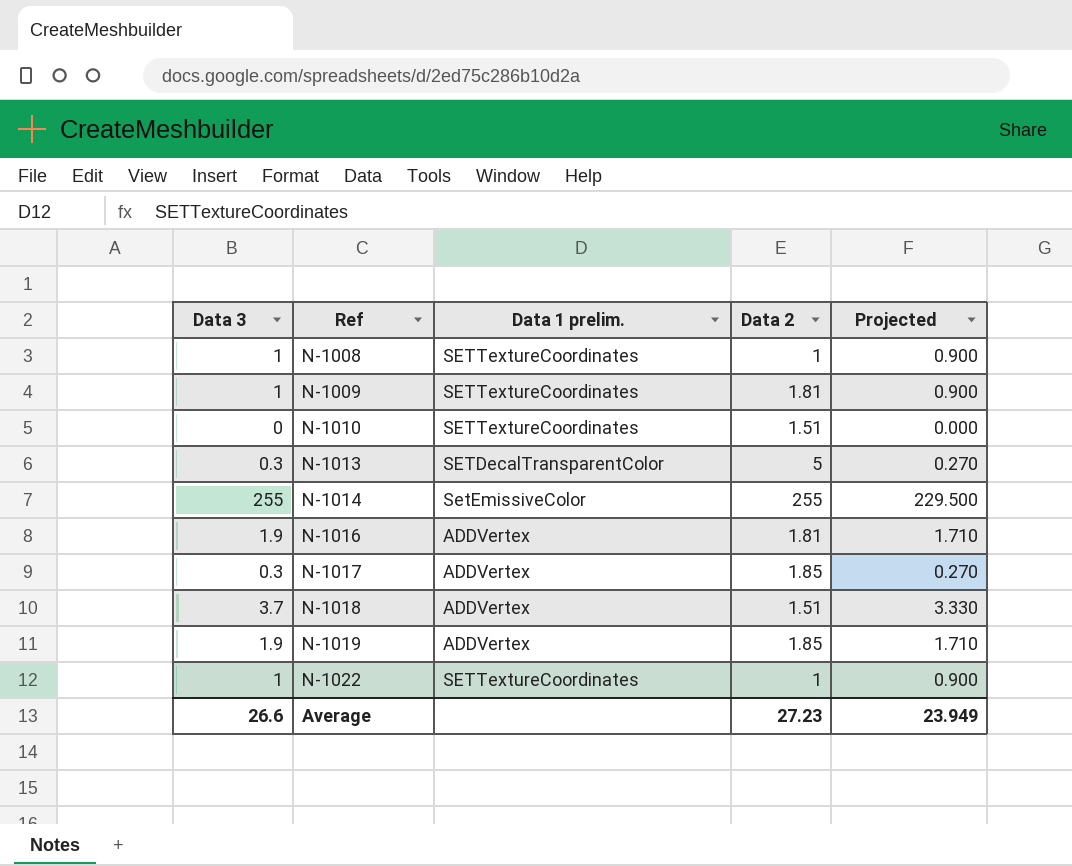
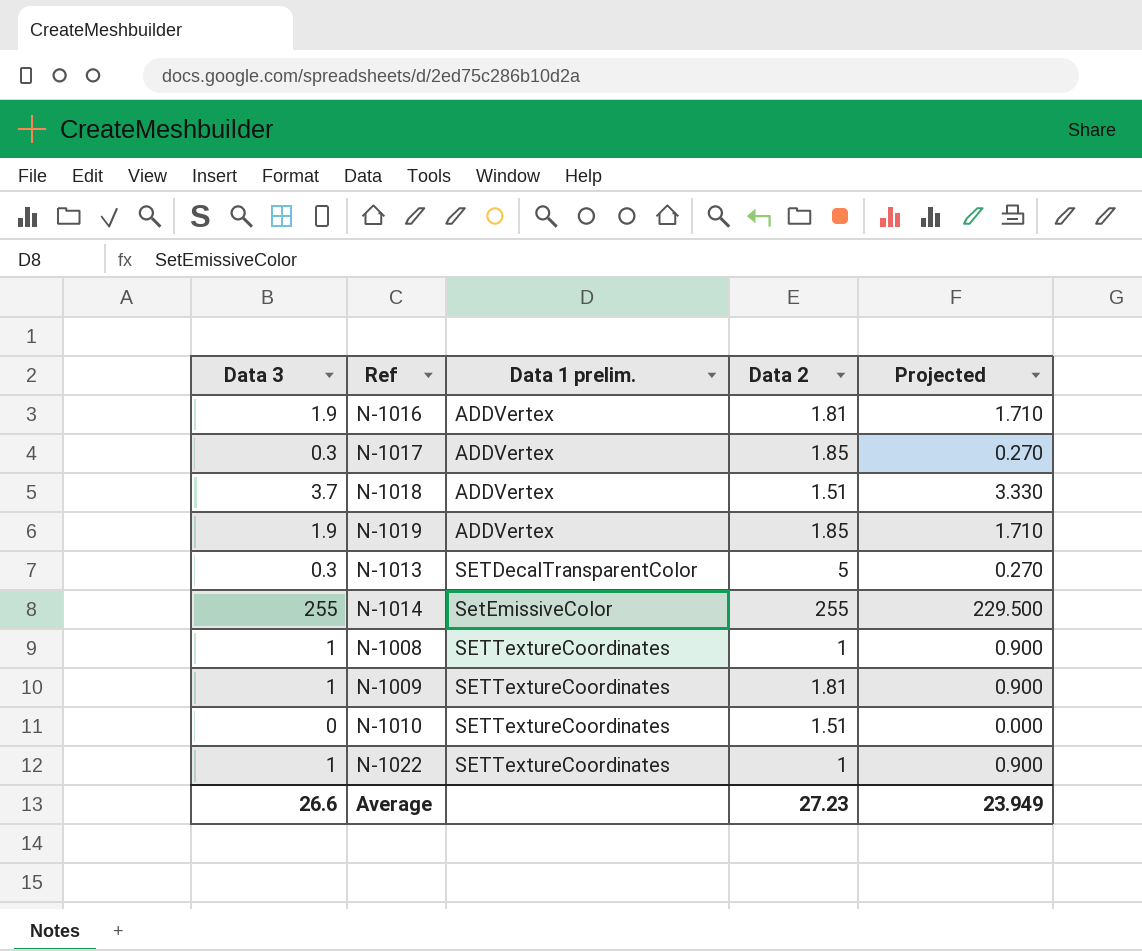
row order: Ref ascending -> Data 1 prelim. ascending

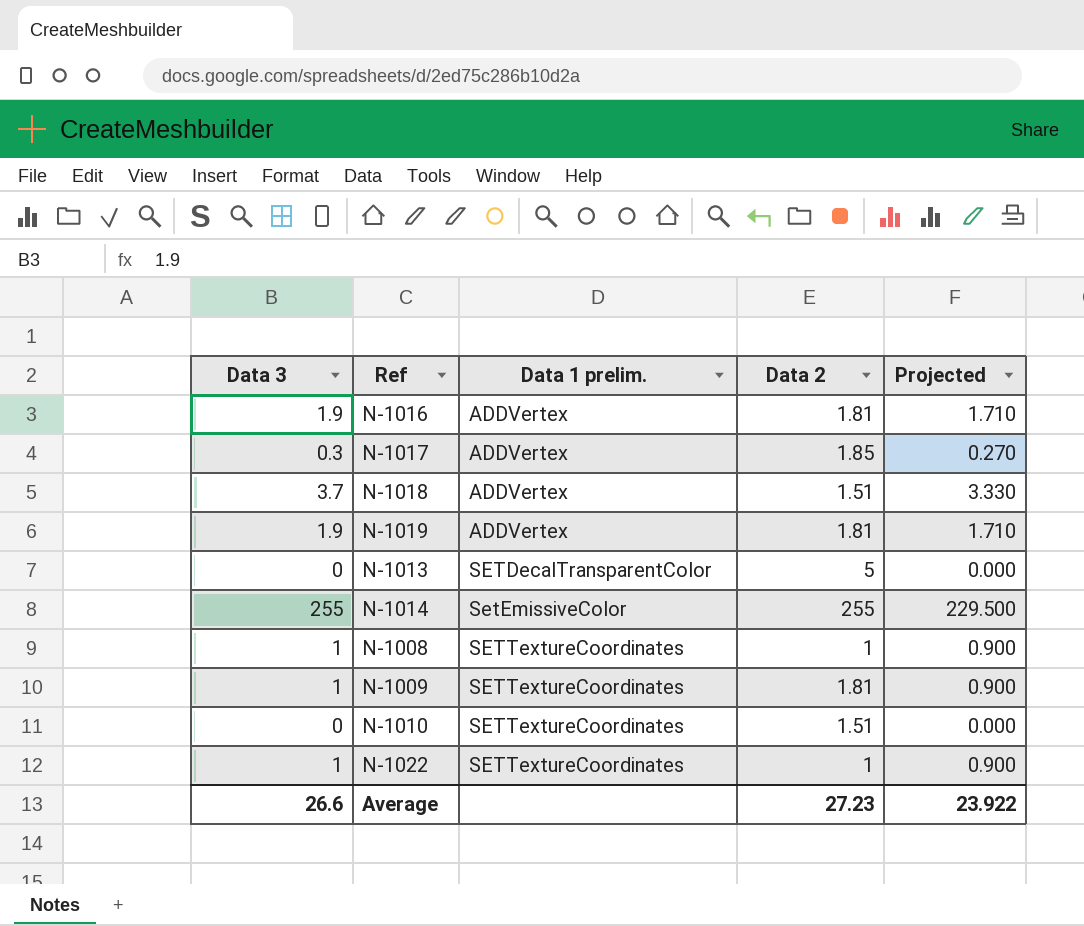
N-1019 | Data 2: 1.85 -> 1.81
N-1013 | Data 3: 0.3 -> 0
N-1013 | Projected: 0.270 -> 0.000
Average | Projected: 23.949 -> 23.922

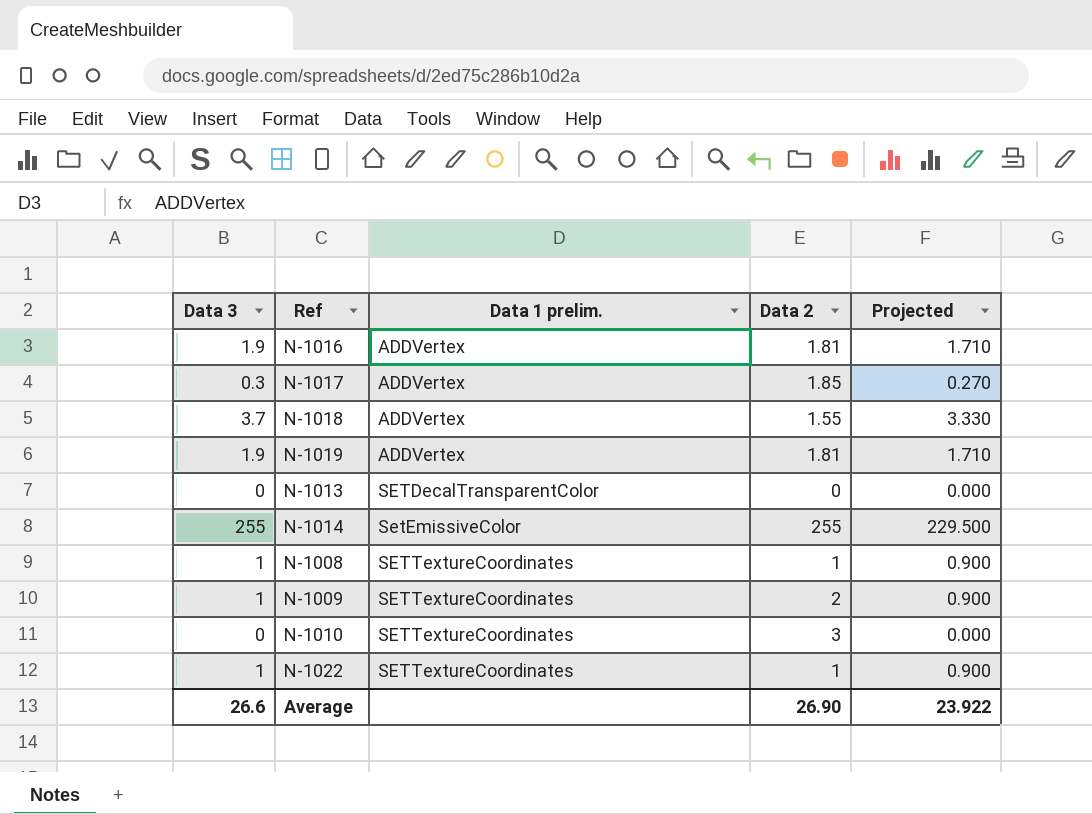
N-1018 | Data 2: 1.51 -> 1.55
N-1013 | Data 2: 5 -> 0
N-1009 | Data 2: 1.81 -> 2
N-1010 | Data 2: 1.51 -> 3
Average | Data 2: 27.23 -> 26.90

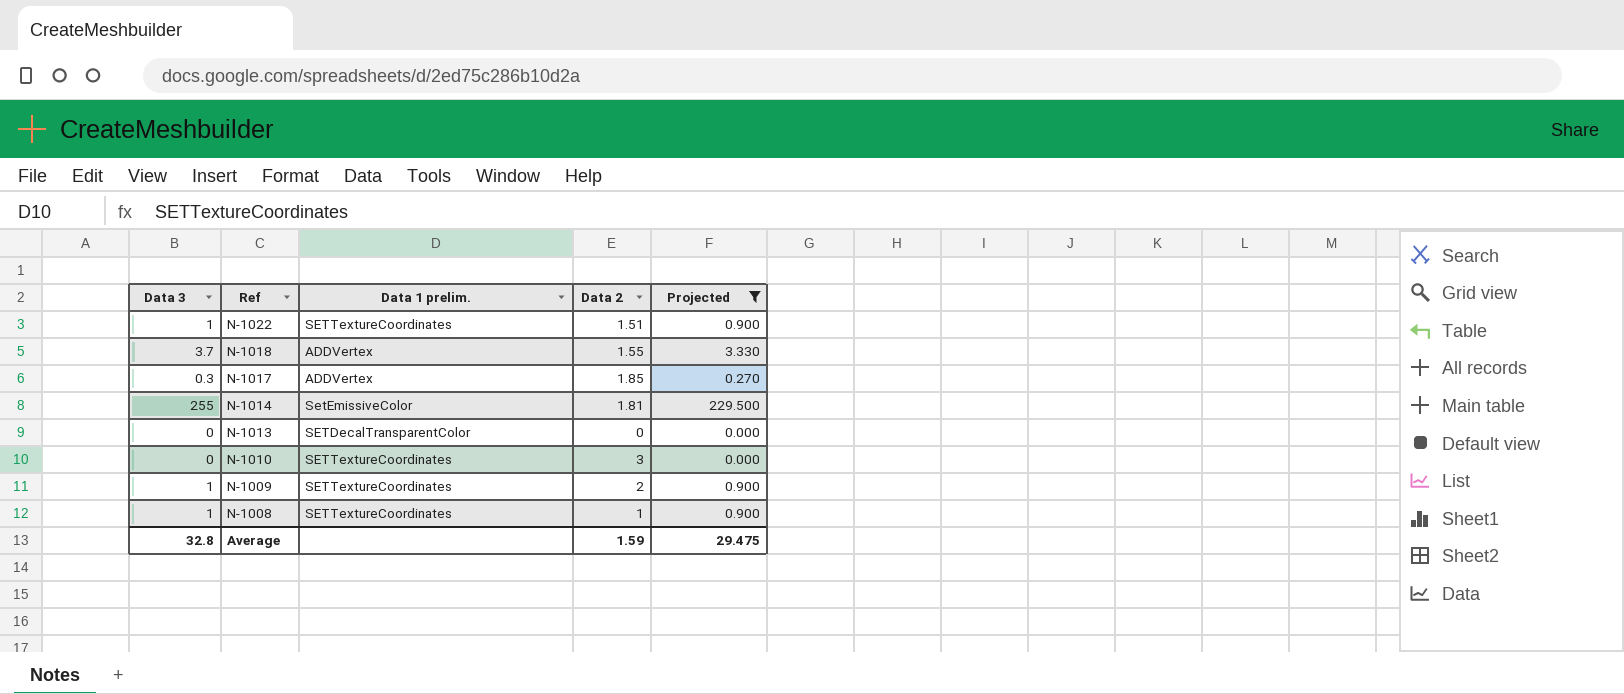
filter: none -> Projected != 1.710
row order: Data 1 prelim. ascending -> Ref descending
N-1022 | Data 2: 1 -> 1.51
N-1014 | Data 2: 255 -> 1.81
Average | Data 3: 26.6 -> 32.8
Average | Data 2: 26.90 -> 1.59
Average | Projected: 23.922 -> 29.475

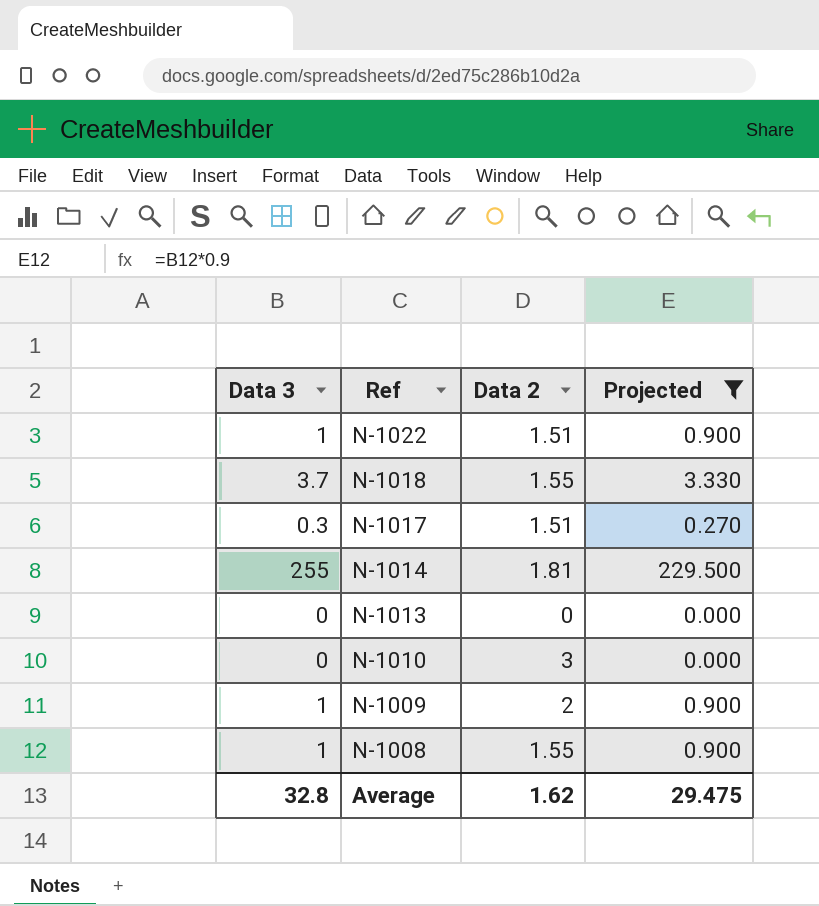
column Data 1 prelim. | position: 3 -> none
N-1017 | Data 2: 1.85 -> 1.51
N-1008 | Data 2: 1 -> 1.55
Average | Data 2: 1.59 -> 1.62

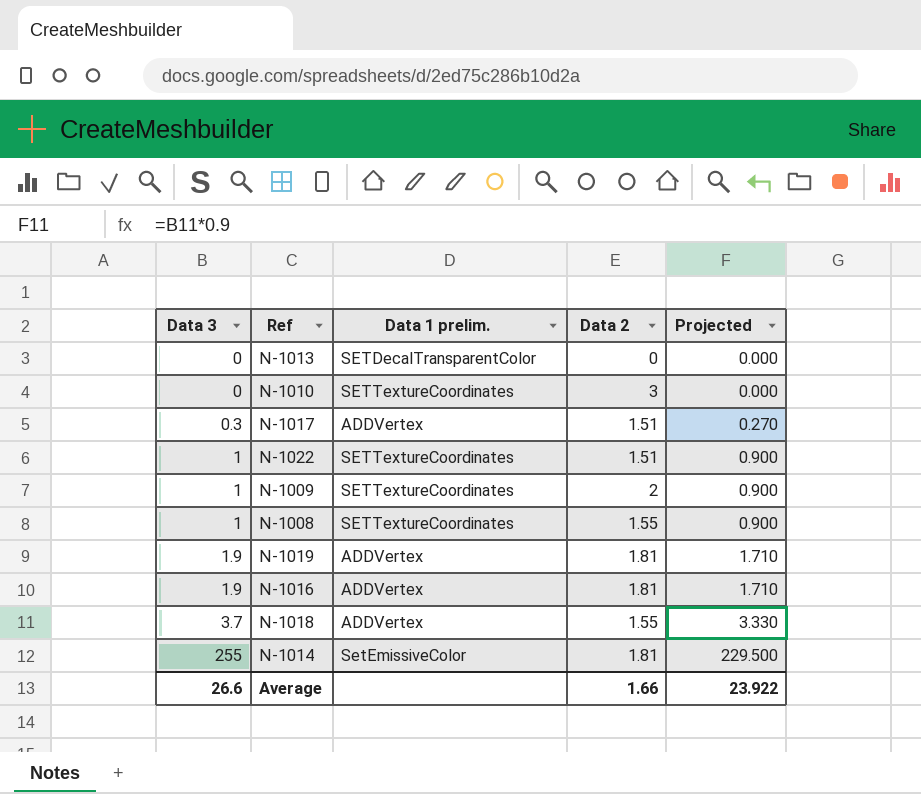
filter: Projected != 1.710 -> none
row order: Ref descending -> Data 3 ascending
column Data 1 prelim. | position: none -> 3
Average | Data 3: 32.8 -> 26.6
Average | Data 2: 1.62 -> 1.66
Average | Projected: 29.475 -> 23.922

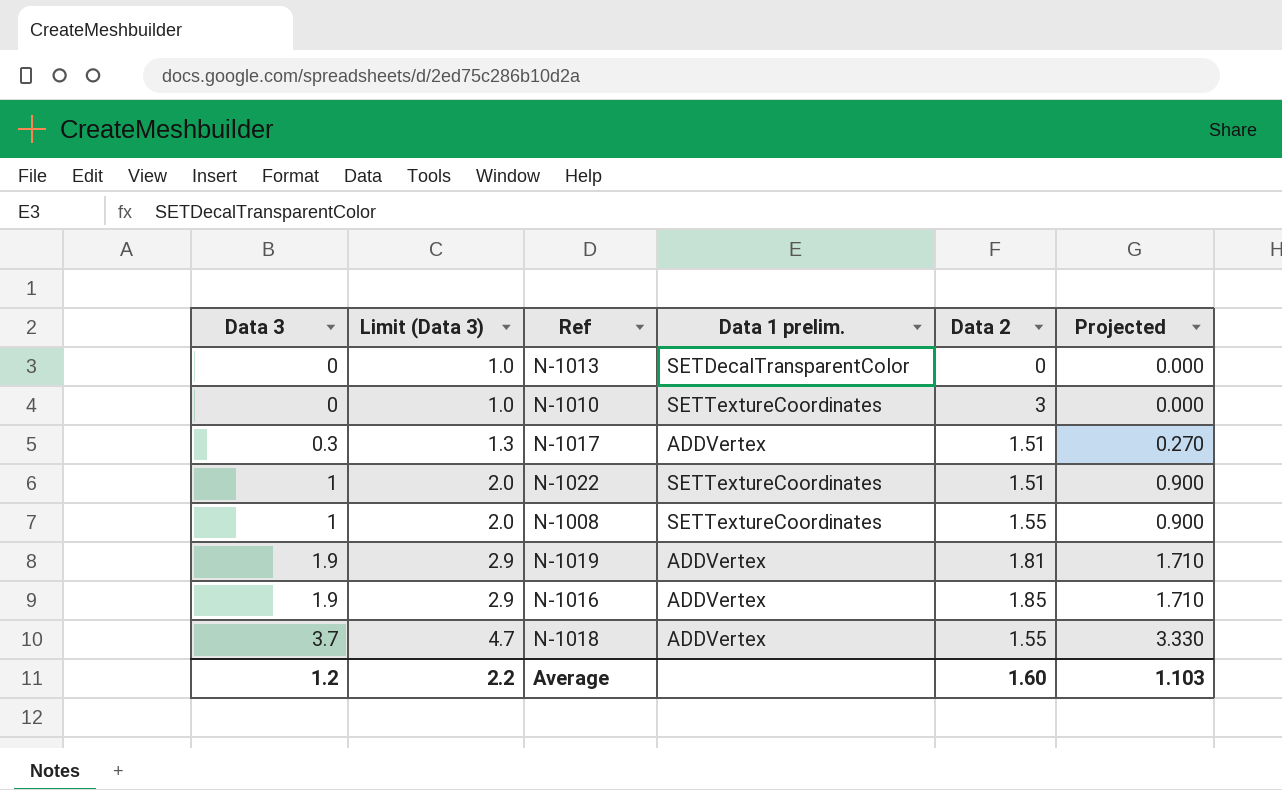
column Limit (Data 3) | formula: none -> [Data 3] + 1
row N-1009: 1 | SETTextureCoordinates | 2 | 0.900 -> none
row N-1014: 255 | SetEmissiveColor | 1.81 | 229.500 -> none
N-1016 | Data 2: 1.81 -> 1.85
Average | Data 3: 26.6 -> 1.2
Average | Data 2: 1.66 -> 1.60
Average | Projected: 23.922 -> 1.103

